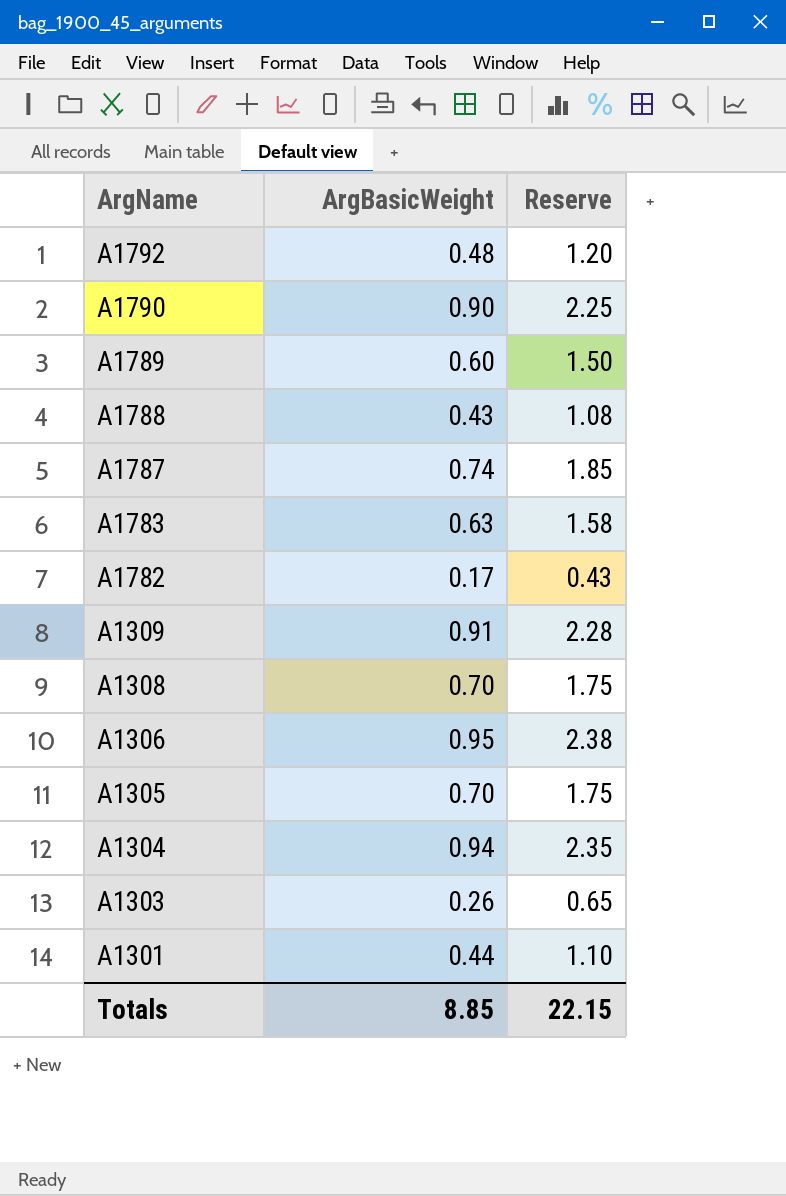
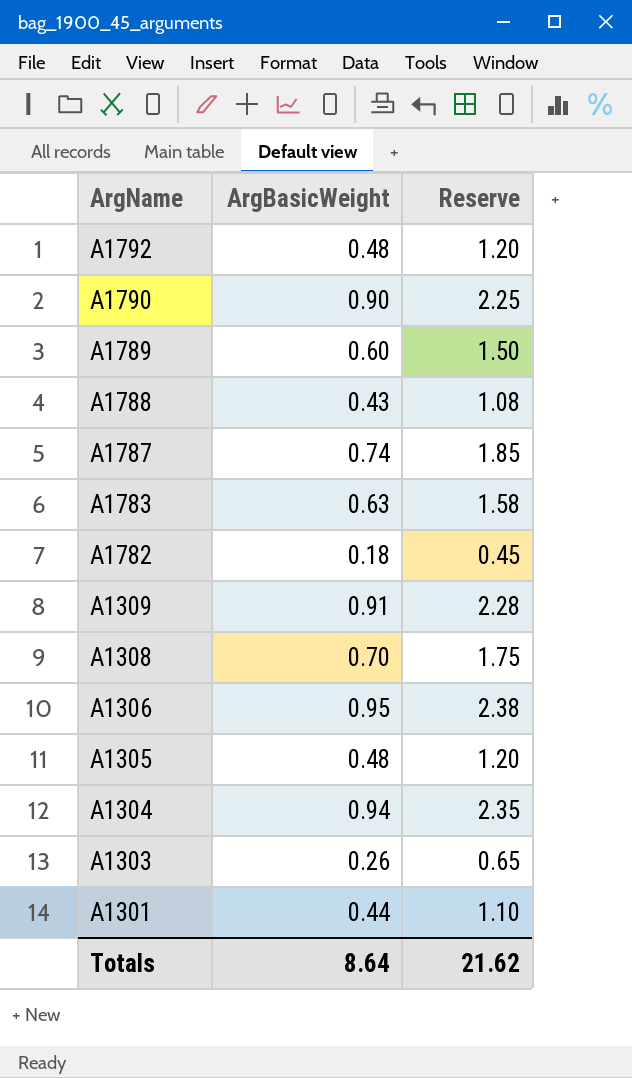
A1782 | ArgBasicWeight: 0.17 -> 0.18
A1782 | Reserve: 0.43 -> 0.45
A1305 | ArgBasicWeight: 0.70 -> 0.48
A1305 | Reserve: 1.75 -> 1.20
Totals | ArgBasicWeight: 8.85 -> 8.64
Totals | Reserve: 22.15 -> 21.62

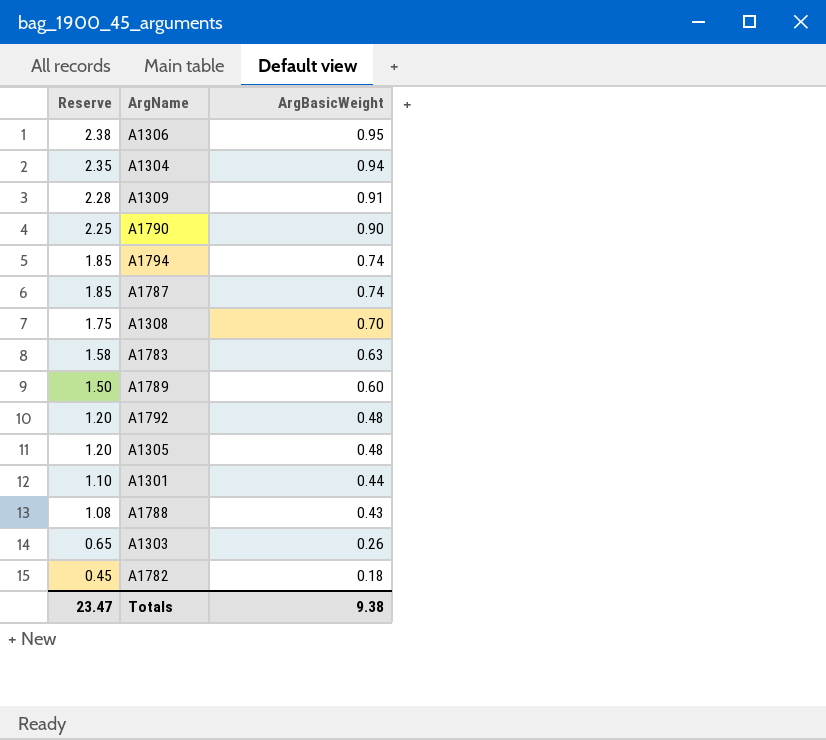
row order: ArgName descending -> Reserve descending
column Reserve | position: 3 -> 1
row A1794: none -> 1.85 | 0.74
Totals | Reserve: 21.62 -> 23.47
Totals | ArgBasicWeight: 8.64 -> 9.38

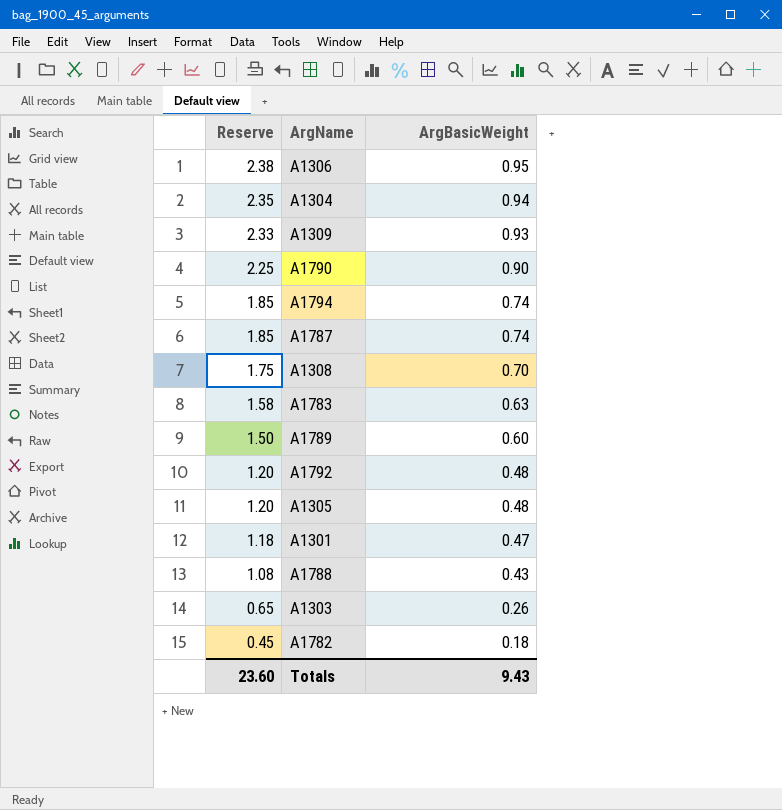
A1309 | Reserve: 2.28 -> 2.33
A1309 | ArgBasicWeight: 0.91 -> 0.93
A1301 | Reserve: 1.10 -> 1.18
A1301 | ArgBasicWeight: 0.44 -> 0.47
Totals | Reserve: 23.47 -> 23.60
Totals | ArgBasicWeight: 9.38 -> 9.43

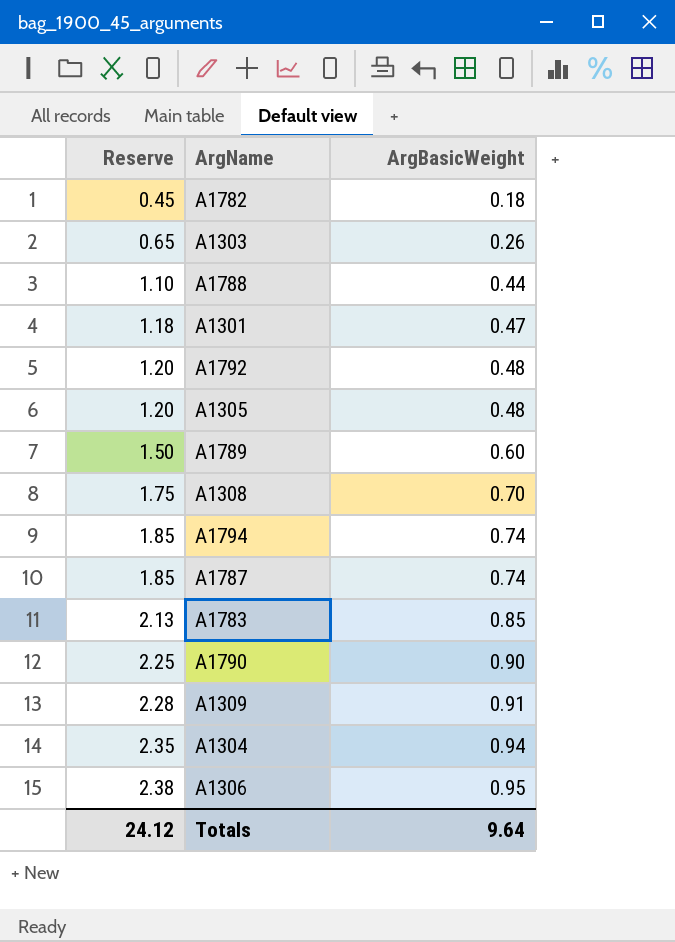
row order: Reserve descending -> Reserve ascending
A1788 | Reserve: 1.08 -> 1.10
A1788 | ArgBasicWeight: 0.43 -> 0.44
A1783 | Reserve: 1.58 -> 2.13
A1783 | ArgBasicWeight: 0.63 -> 0.85
A1309 | Reserve: 2.33 -> 2.28
A1309 | ArgBasicWeight: 0.93 -> 0.91
Totals | Reserve: 23.60 -> 24.12
Totals | ArgBasicWeight: 9.43 -> 9.64

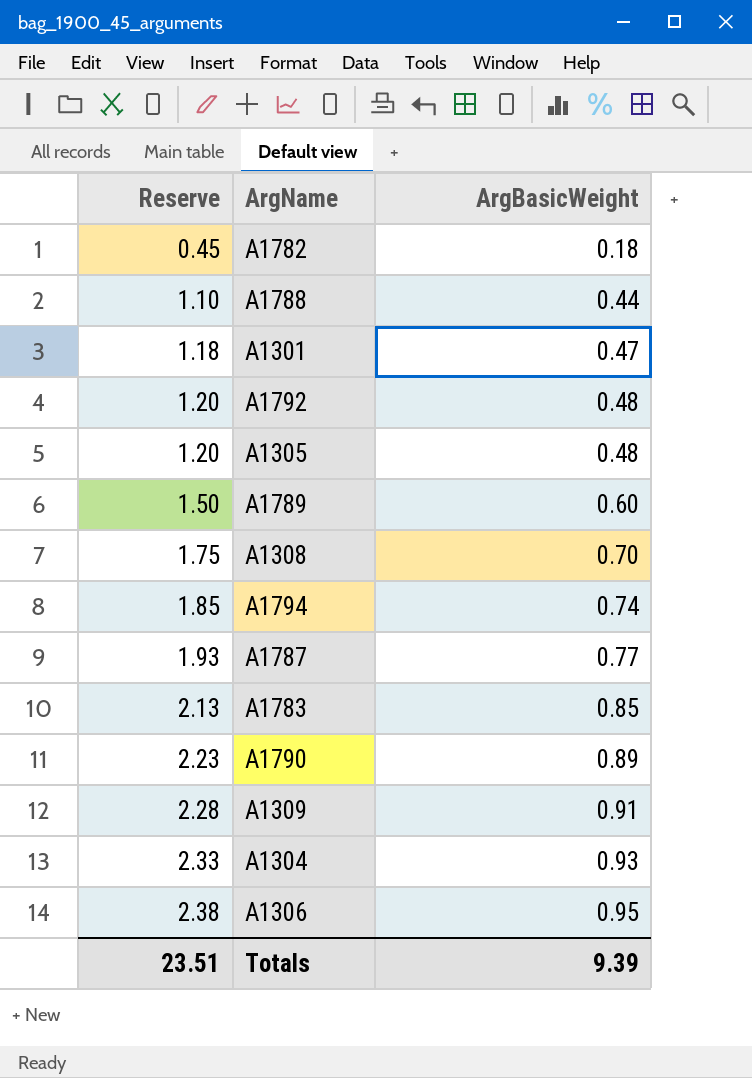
row A1303: 0.65 | 0.26 -> none
A1787 | Reserve: 1.85 -> 1.93
A1787 | ArgBasicWeight: 0.74 -> 0.77
A1790 | Reserve: 2.25 -> 2.23
A1790 | ArgBasicWeight: 0.90 -> 0.89
A1304 | Reserve: 2.35 -> 2.33
A1304 | ArgBasicWeight: 0.94 -> 0.93
Totals | Reserve: 24.12 -> 23.51
Totals | ArgBasicWeight: 9.64 -> 9.39

